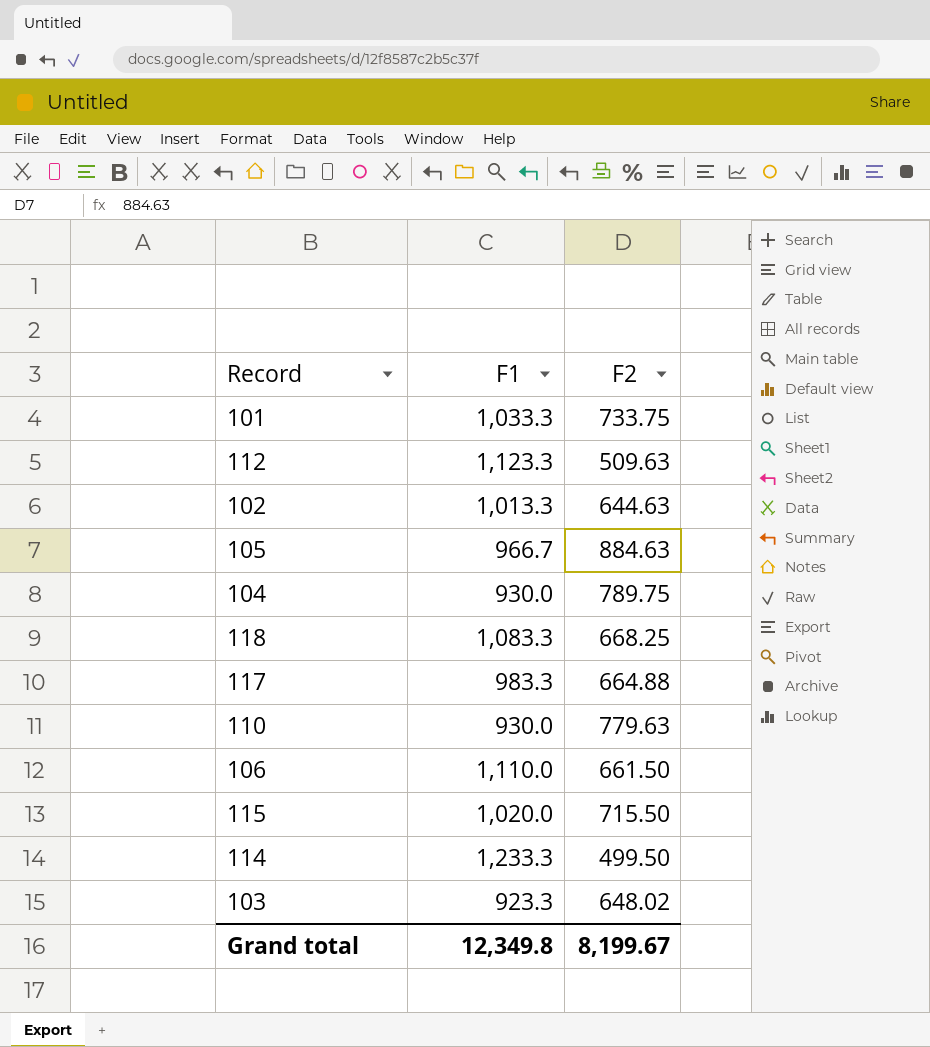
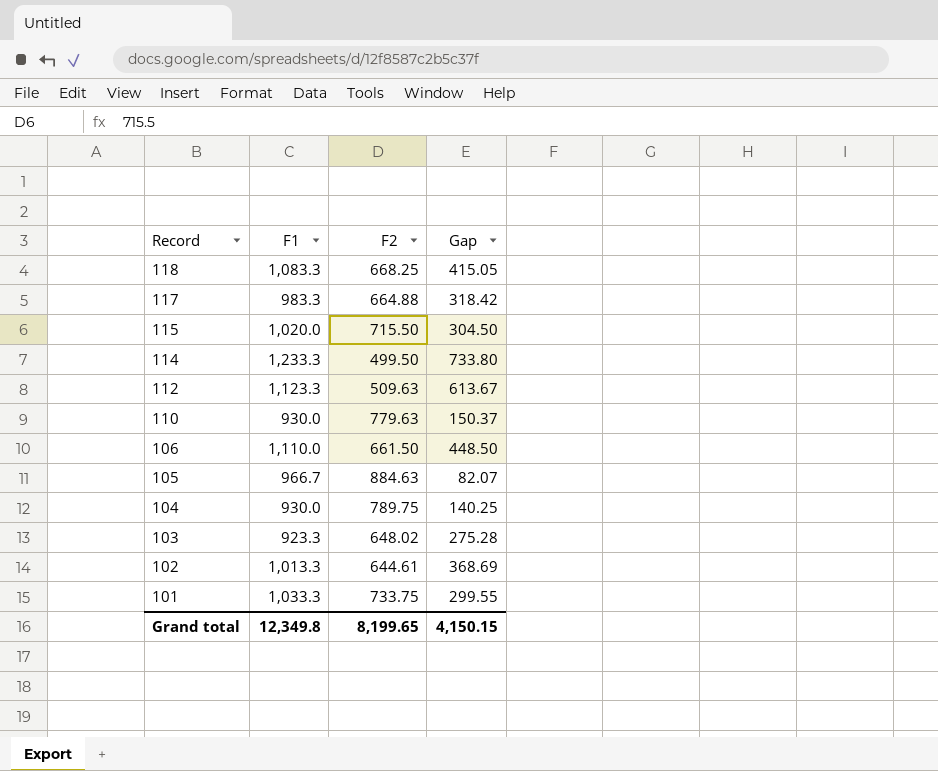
row order: none -> Record descending
column Gap | formula: none -> [F1] - [F2]
102 | F2: 644.63 -> 644.61
Grand total | F2: 8,199.67 -> 8,199.65

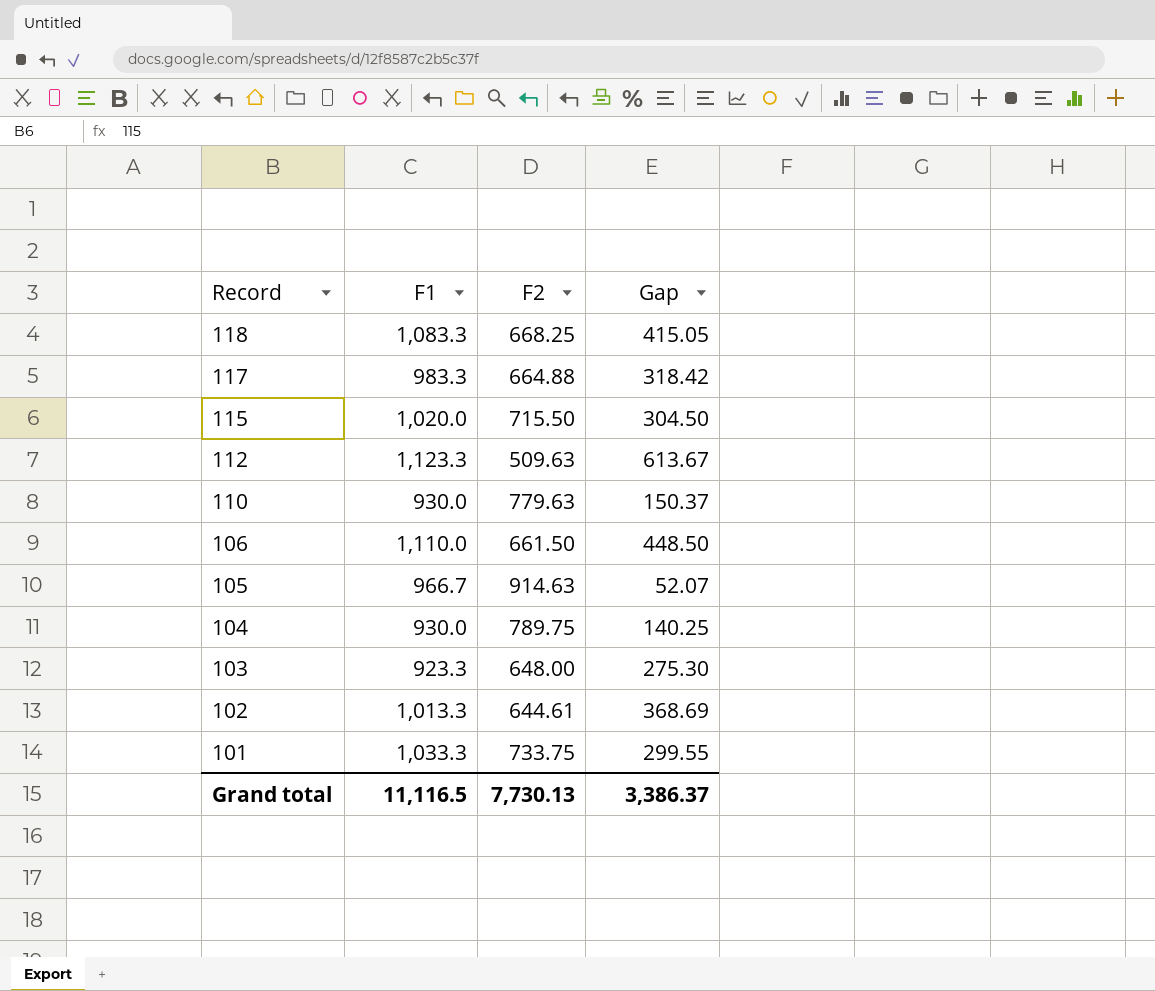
row 114: 1,233.3 | 499.50 | 733.80 -> none
105 | F2: 884.63 -> 914.63
105 | Gap: 82.07 -> 52.07
103 | F2: 648.02 -> 648.00
103 | Gap: 275.28 -> 275.30
Grand total | F1: 12,349.8 -> 11,116.5
Grand total | F2: 8,199.65 -> 7,730.13
Grand total | Gap: 4,150.15 -> 3,386.37

